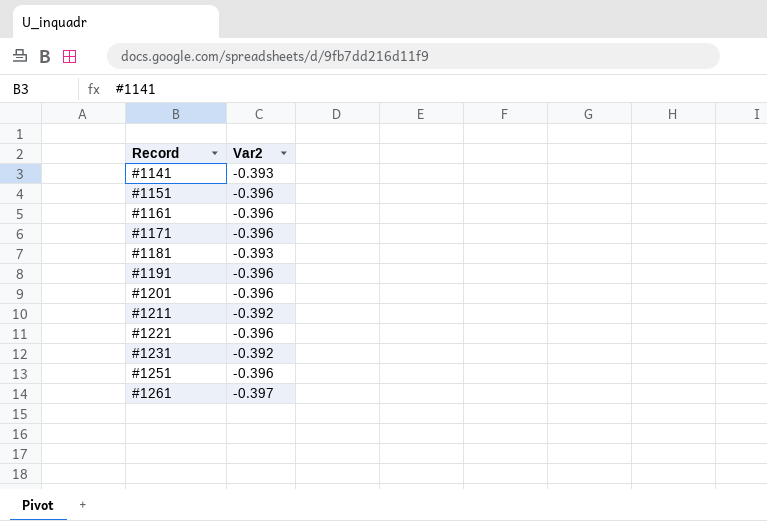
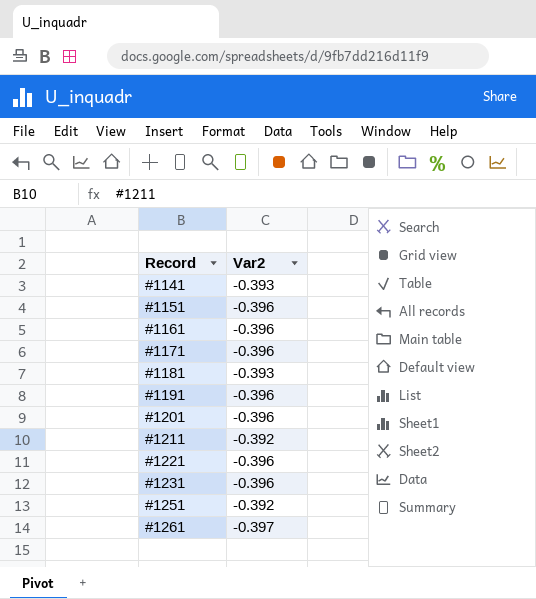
#1231 | Var2: -0.392 -> -0.396
#1251 | Var2: -0.396 -> -0.392

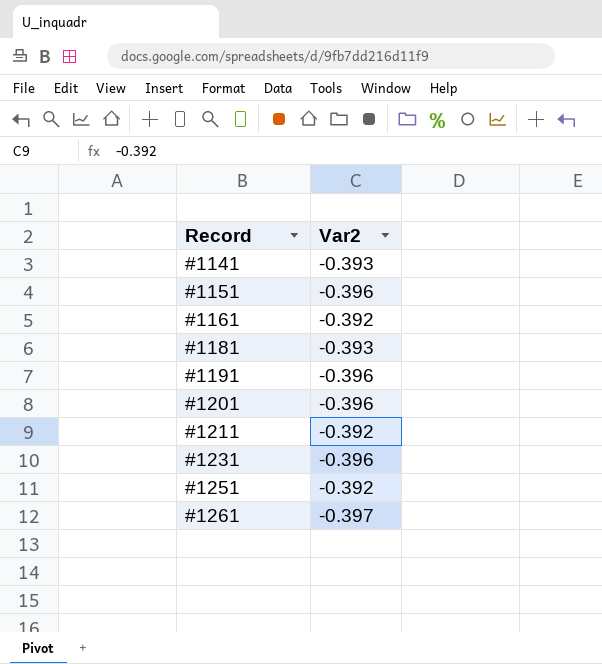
row #1171: -0.396 -> none
row #1221: -0.396 -> none
#1161 | Var2: -0.396 -> -0.392

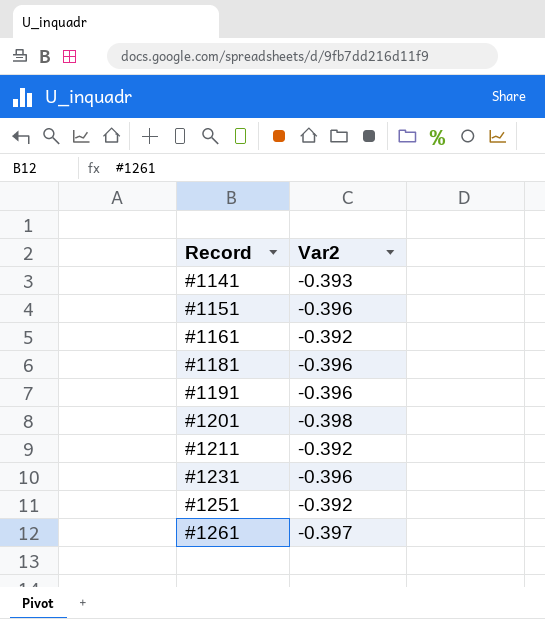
#1181 | Var2: -0.393 -> -0.396
#1201 | Var2: -0.396 -> -0.398

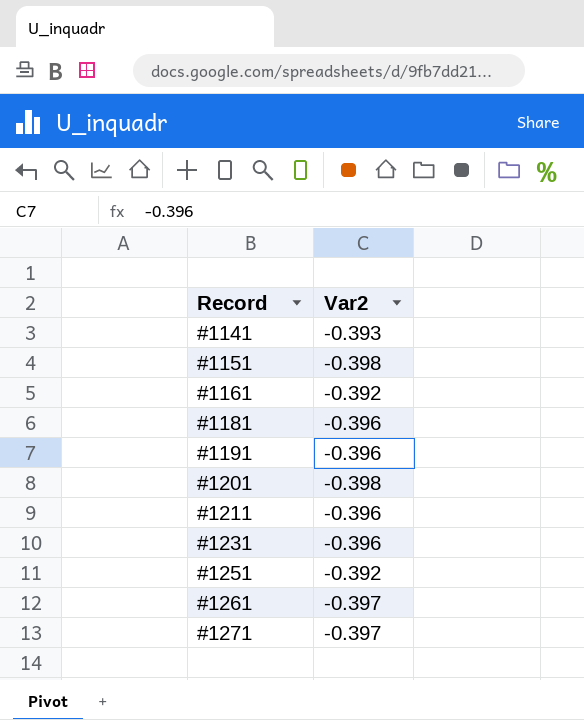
#1151 | Var2: -0.396 -> -0.398
#1211 | Var2: -0.392 -> -0.396
row #1271: none -> -0.397

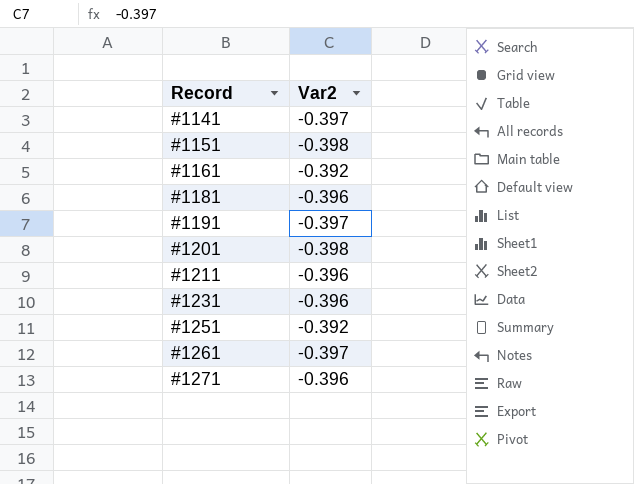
#1141 | Var2: -0.393 -> -0.397
#1191 | Var2: -0.396 -> -0.397
#1271 | Var2: -0.397 -> -0.396

